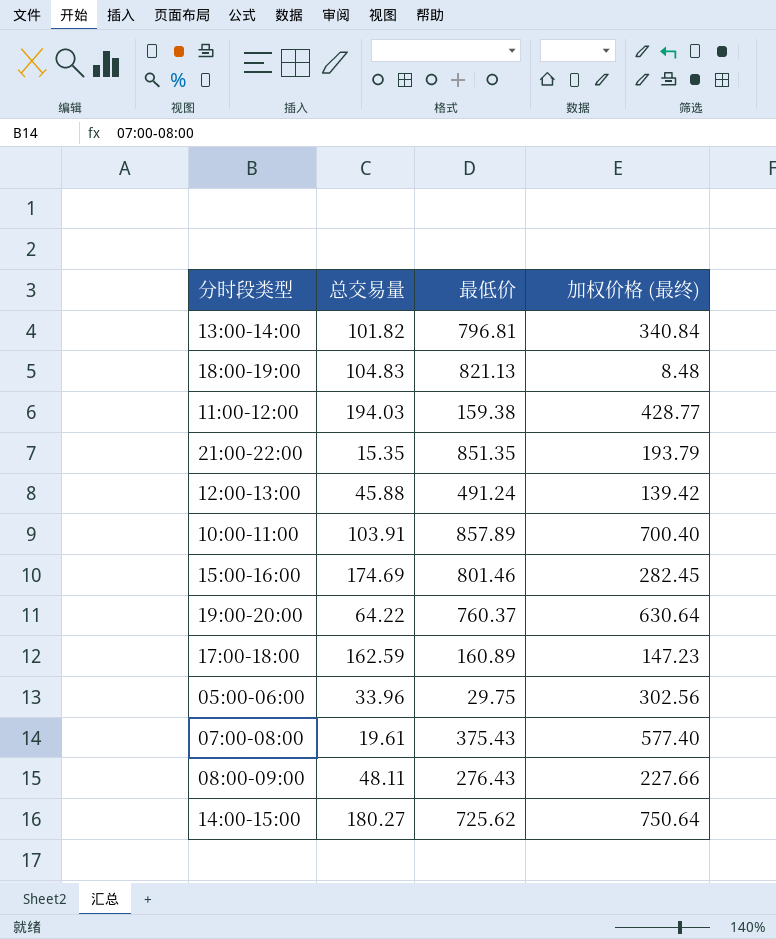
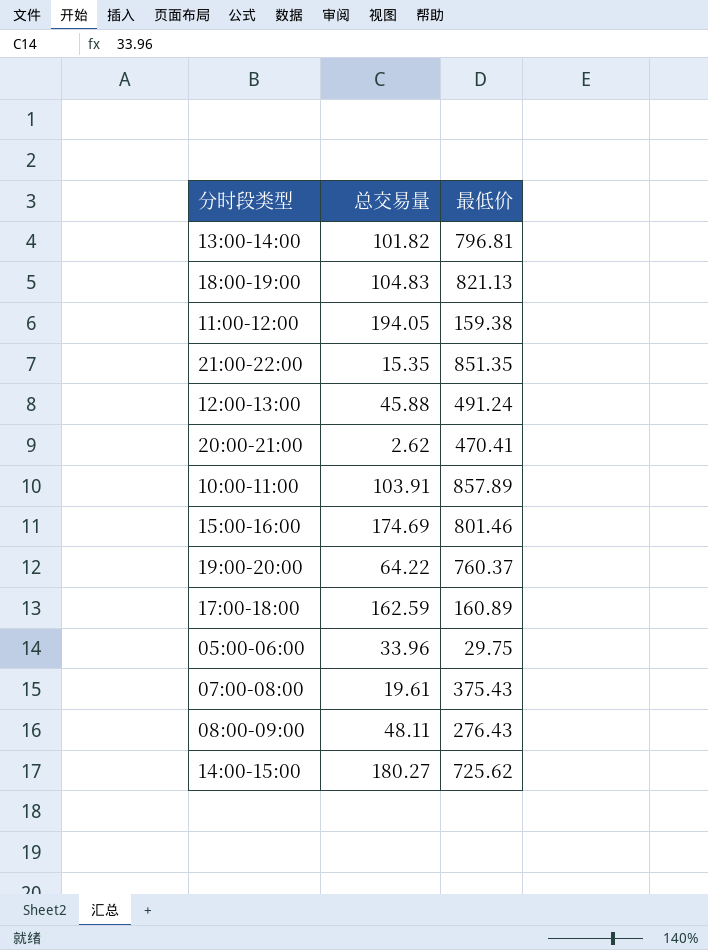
column 加权价格 (最终) | position: 4 -> none
11:00-12:00 | 总交易量: 194.03 -> 194.05
row 20:00-21:00: none -> 2.62 | 470.41

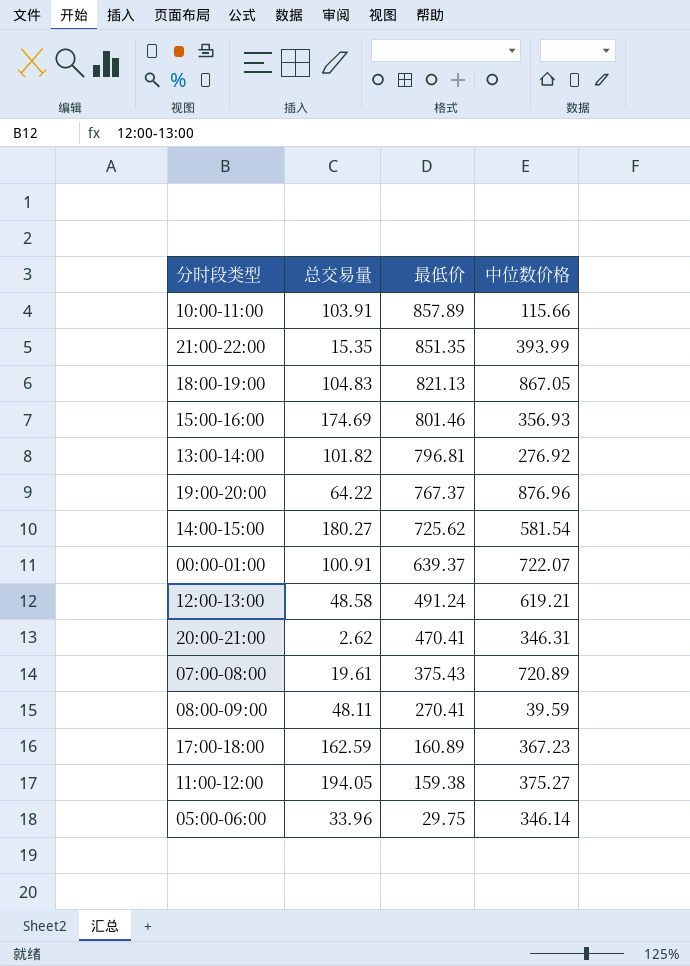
row order: none -> 最低价 descending
column 中位数价格 | position: none -> 4
19:00-20:00 | 最低价: 760.37 -> 767.37
row 00:00-01:00: none -> 100.91 | 639.37 | 722.07
12:00-13:00 | 总交易量: 45.88 -> 48.58
08:00-09:00 | 最低价: 276.43 -> 270.41

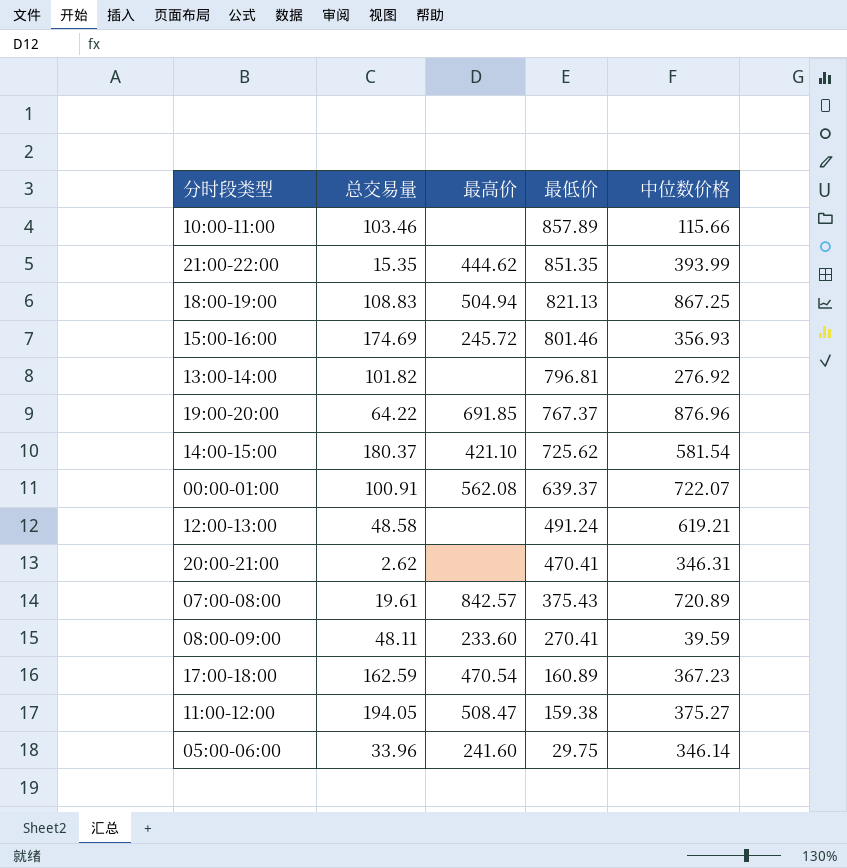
column 最高价 | position: none -> 3
10:00-11:00 | 总交易量: 103.91 -> 103.46
18:00-19:00 | 总交易量: 104.83 -> 108.83
18:00-19:00 | 中位数价格: 867.05 -> 867.25
14:00-15:00 | 总交易量: 180.27 -> 180.37

